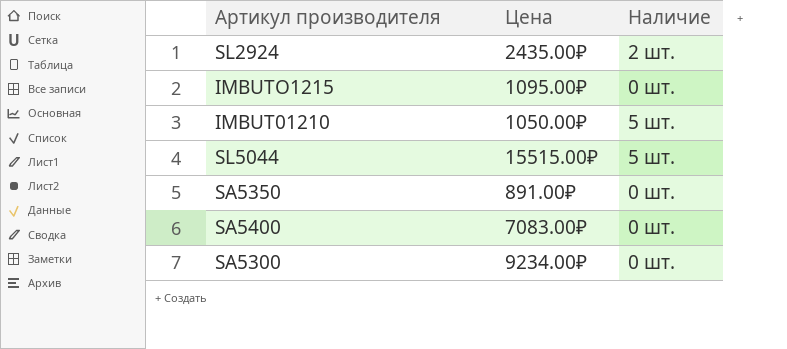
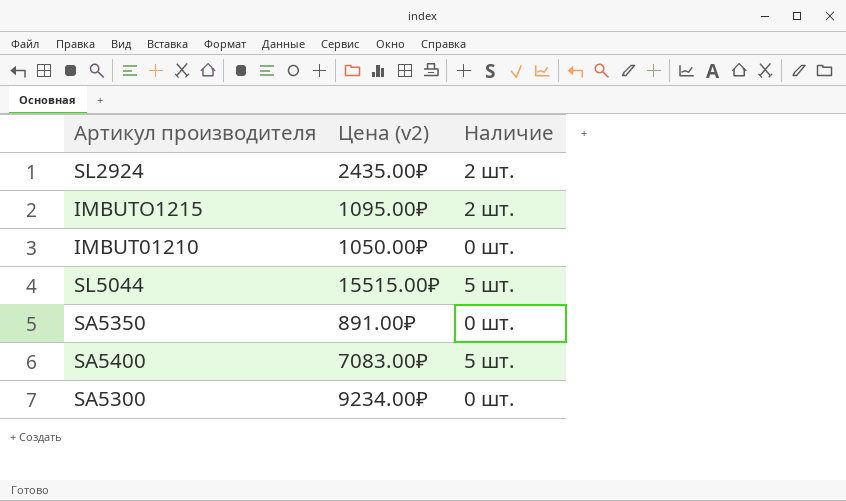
column name: Цена -> Цена (v2)
IMBUTO1215 | Наличие: 0 шт. -> 2 шт.
IMBUT01210 | Наличие: 5 шт. -> 0 шт.
SA5400 | Наличие: 0 шт. -> 5 шт.

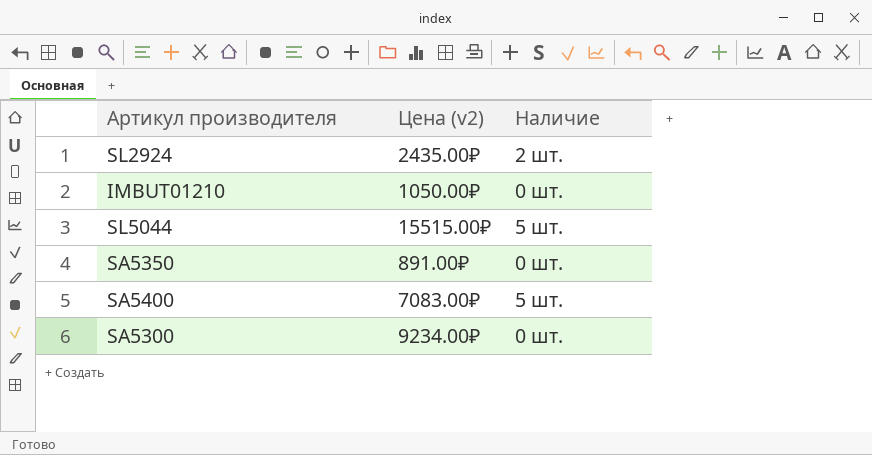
row IMBUTO1215: 1095.00₽ | 2 шт. -> none

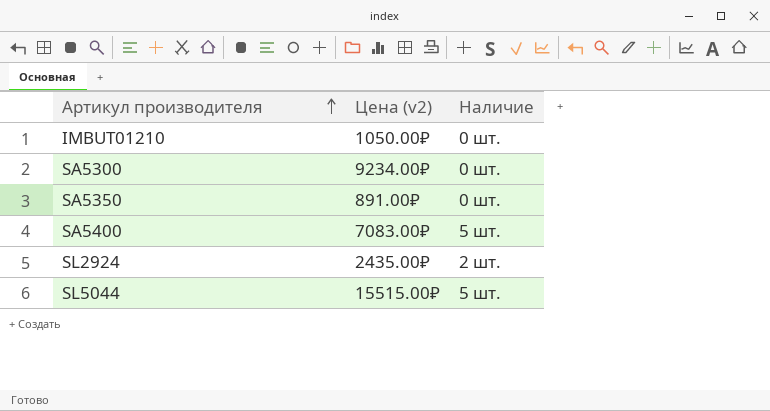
row order: none -> Артикул производителя ascending

